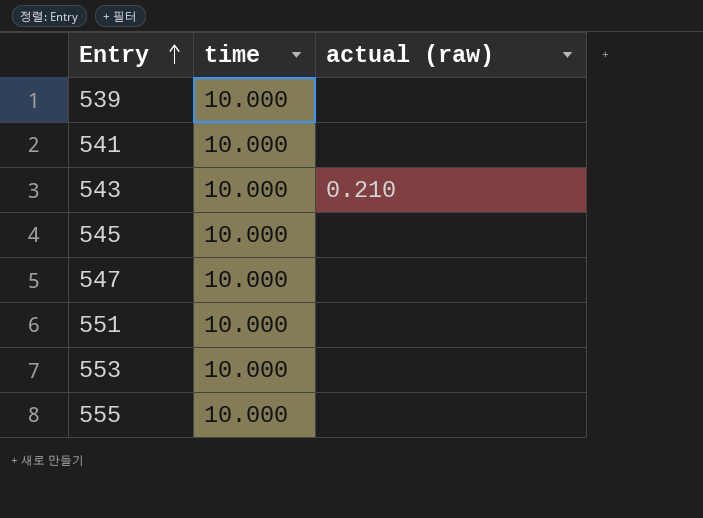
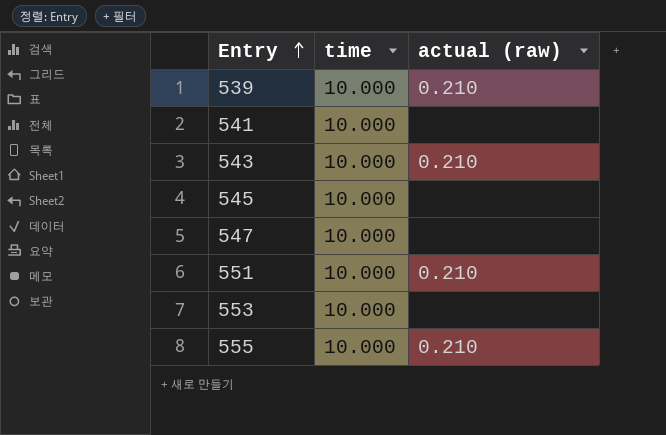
539 | actual (raw): none -> 0.210
551 | actual (raw): none -> 0.210
555 | actual (raw): none -> 0.210

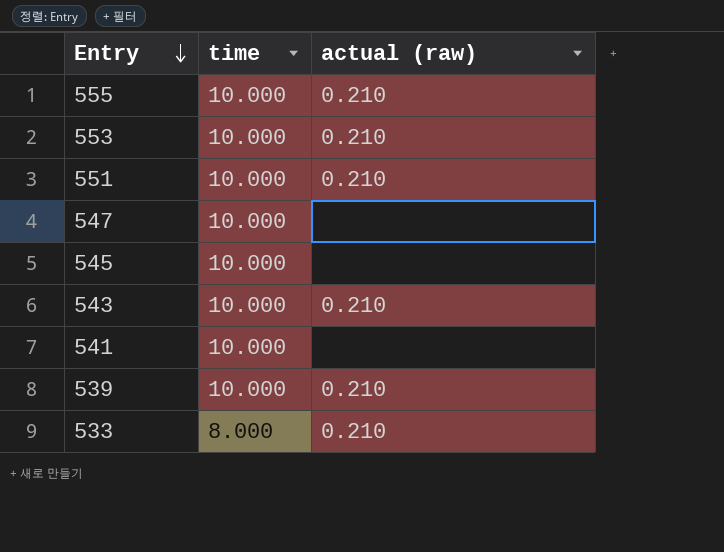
row order: Entry ascending -> Entry descending
553 | actual (raw): none -> 0.210
row 533: none -> 8.000 | 0.210

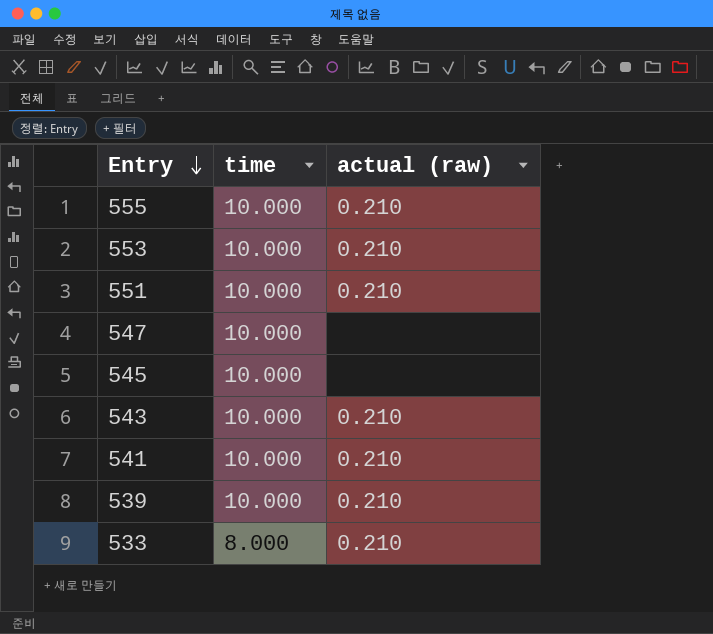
541 | actual (raw): none -> 0.210

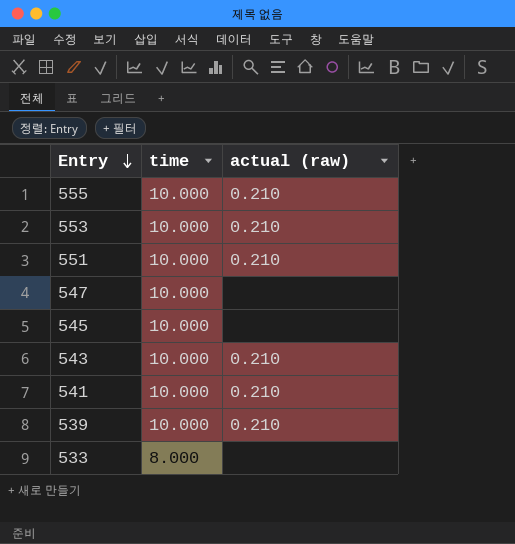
533 | actual (raw): 0.210 -> none

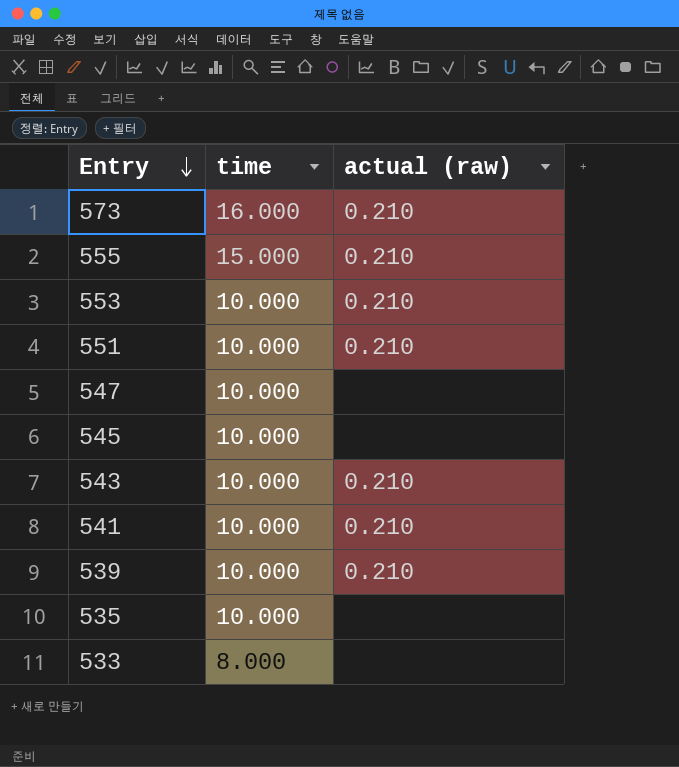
row 573: none -> 16.000 | 0.210
555 | time: 10.000 -> 15.000
row 535: none -> 10.000 | none

